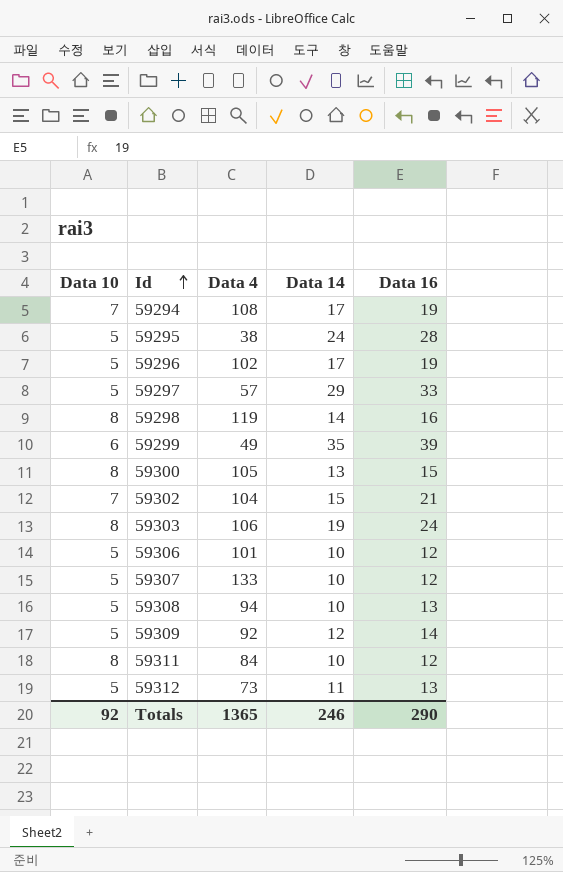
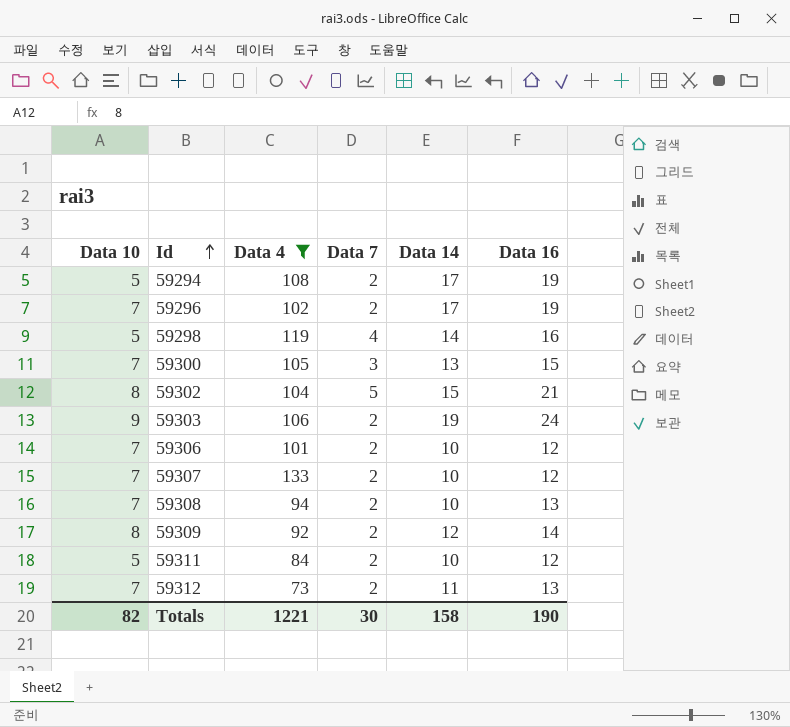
filter: none -> Data 4 >= 73
column Data 7 | position: none -> 4
59294 | Data 10: 7 -> 5
59296 | Data 10: 5 -> 7
59298 | Data 10: 8 -> 5
59300 | Data 10: 8 -> 7
59302 | Data 10: 7 -> 8
59303 | Data 10: 8 -> 9
59306 | Data 10: 5 -> 7
59307 | Data 10: 5 -> 7
59308 | Data 10: 5 -> 7
59309 | Data 10: 5 -> 8
59311 | Data 10: 8 -> 5
59312 | Data 10: 5 -> 7
Totals | Data 10: 92 -> 82
Totals | Data 4: 1365 -> 1221
Totals | Data 14: 246 -> 158
Totals | Data 16: 290 -> 190

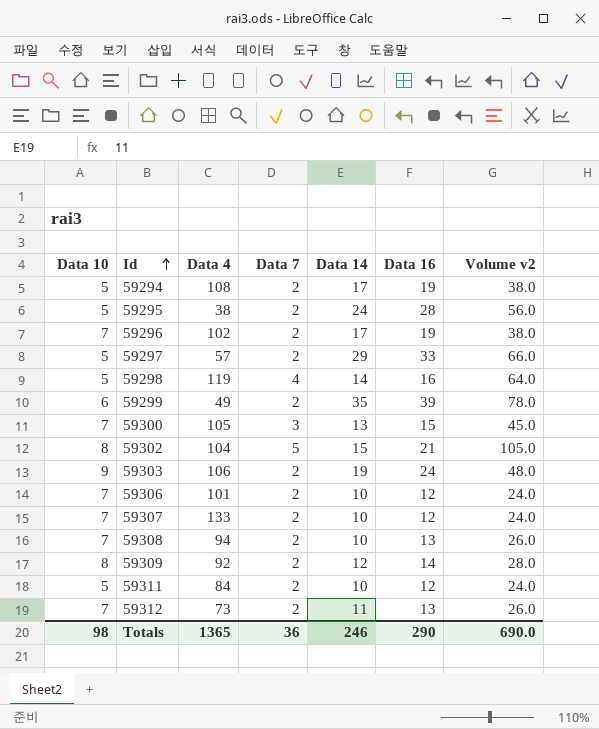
filter: Data 4 >= 73 -> none
column Volume v2 | formula: none -> [Data 7] * [Data 16]
Totals | Data 10: 82 -> 98
Totals | Data 4: 1221 -> 1365
Totals | Data 7: 30 -> 36
Totals | Data 14: 158 -> 246
Totals | Data 16: 190 -> 290

